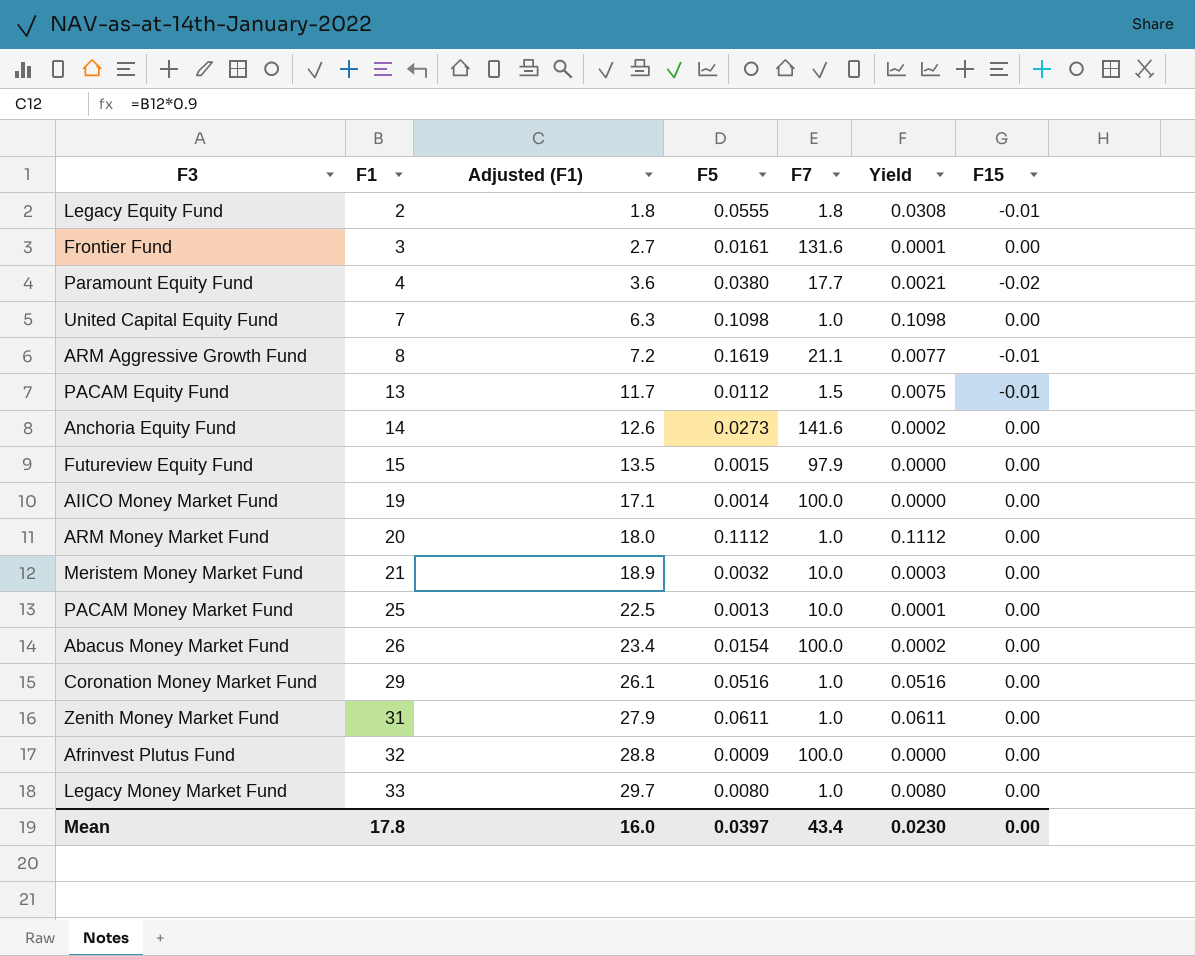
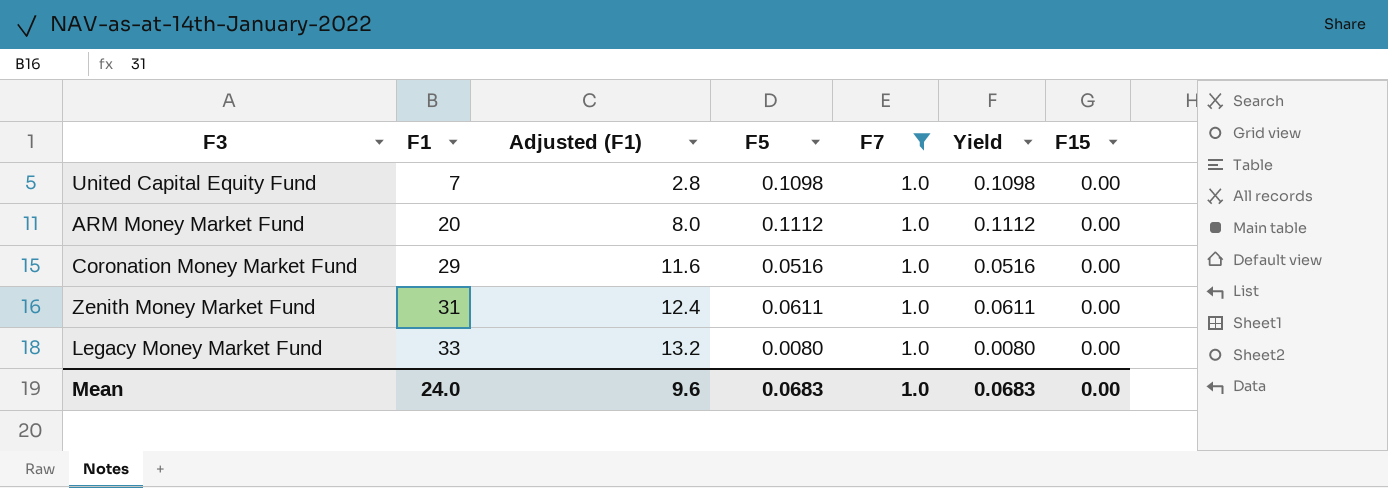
filter: none -> F7 = 1.0
column Adjusted (F1) | formula: [F1] * 0.9 -> [F1] * 0.4
Mean | F1: 17.8 -> 24.0
Mean | Adjusted (F1): 16.0 -> 9.6
Mean | F5: 0.0397 -> 0.0683
Mean | F7: 43.4 -> 1.0
Mean | Yield: 0.0230 -> 0.0683

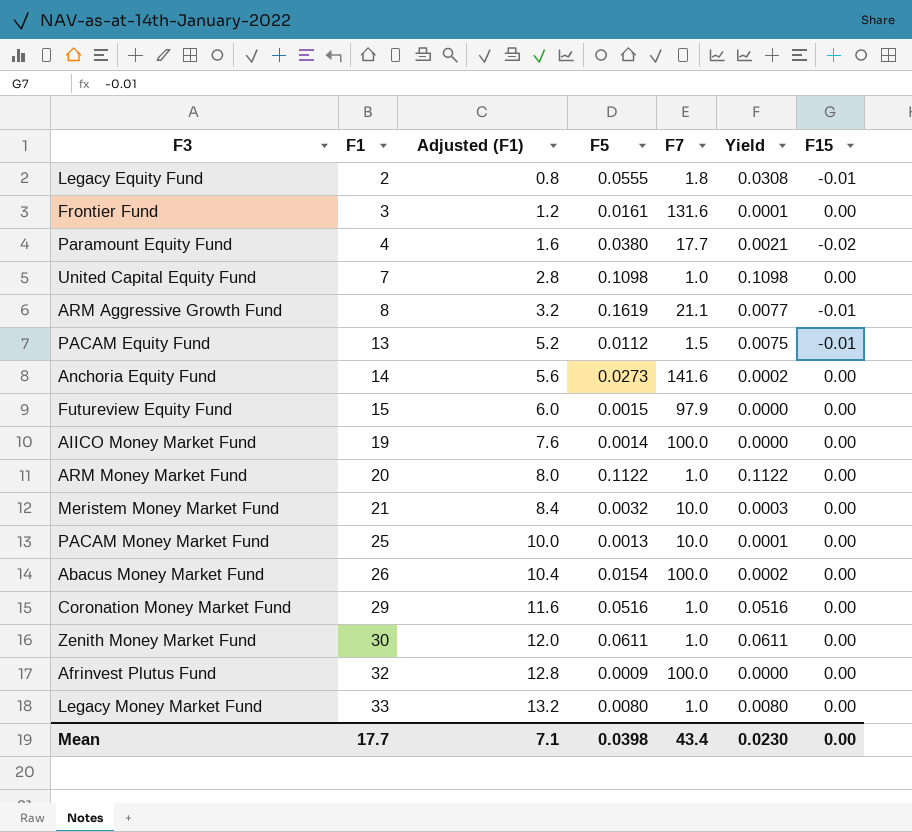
filter: F7 = 1.0 -> none
ARM Money Market Fund | F5: 0.1112 -> 0.1122
ARM Money Market Fund | Yield: 0.1112 -> 0.1122
Zenith Money Market Fund | F1: 31 -> 30
Zenith Money Market Fund | Adjusted (F1): 12.4 -> 12.0
Mean | F1: 24.0 -> 17.7
Mean | Adjusted (F1): 9.6 -> 7.1
Mean | F5: 0.0683 -> 0.0398
Mean | F7: 1.0 -> 43.4
Mean | Yield: 0.0683 -> 0.0230

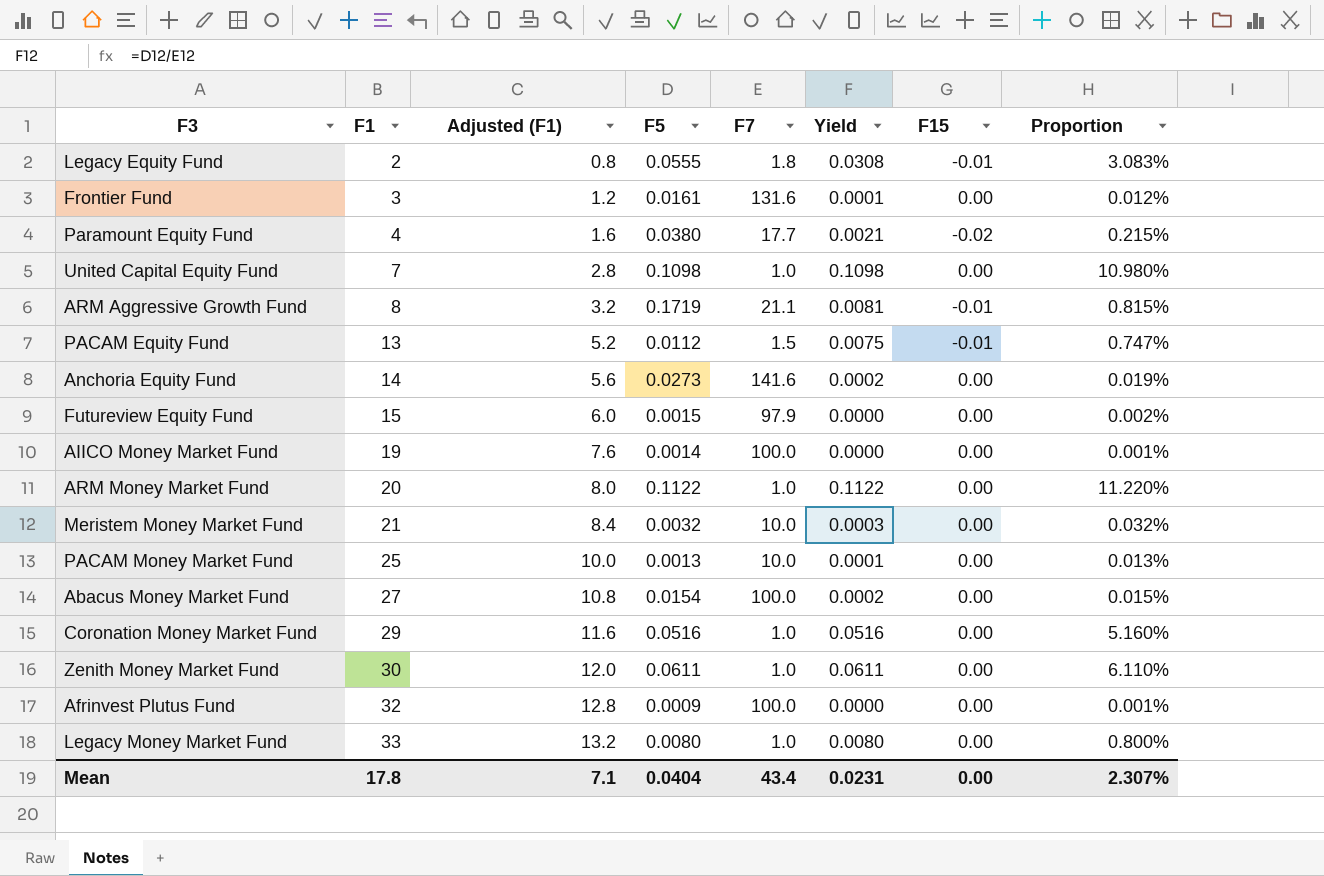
column Proportion | formula: none -> [F5] / [F7]
ARM Aggressive Growth Fund | F5: 0.1619 -> 0.1719
ARM Aggressive Growth Fund | Yield: 0.0077 -> 0.0081
Abacus Money Market Fund | F1: 26 -> 27
Abacus Money Market Fund | Adjusted (F1): 10.4 -> 10.8
Mean | F1: 17.7 -> 17.8
Mean | F5: 0.0398 -> 0.0404
Mean | Yield: 0.0230 -> 0.0231

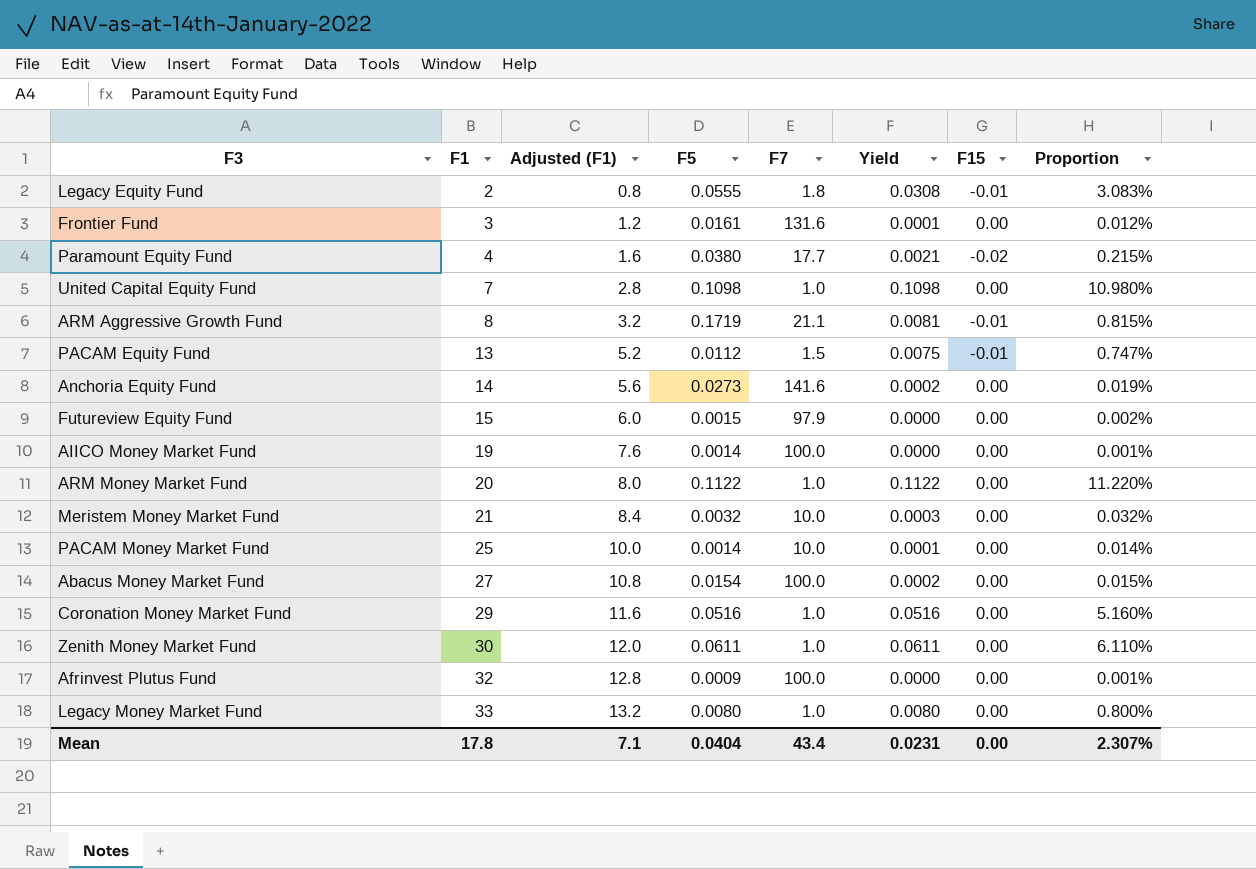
PACAM Money Market Fund | F5: 0.0013 -> 0.0014
PACAM Money Market Fund | Proportion: 0.013% -> 0.014%

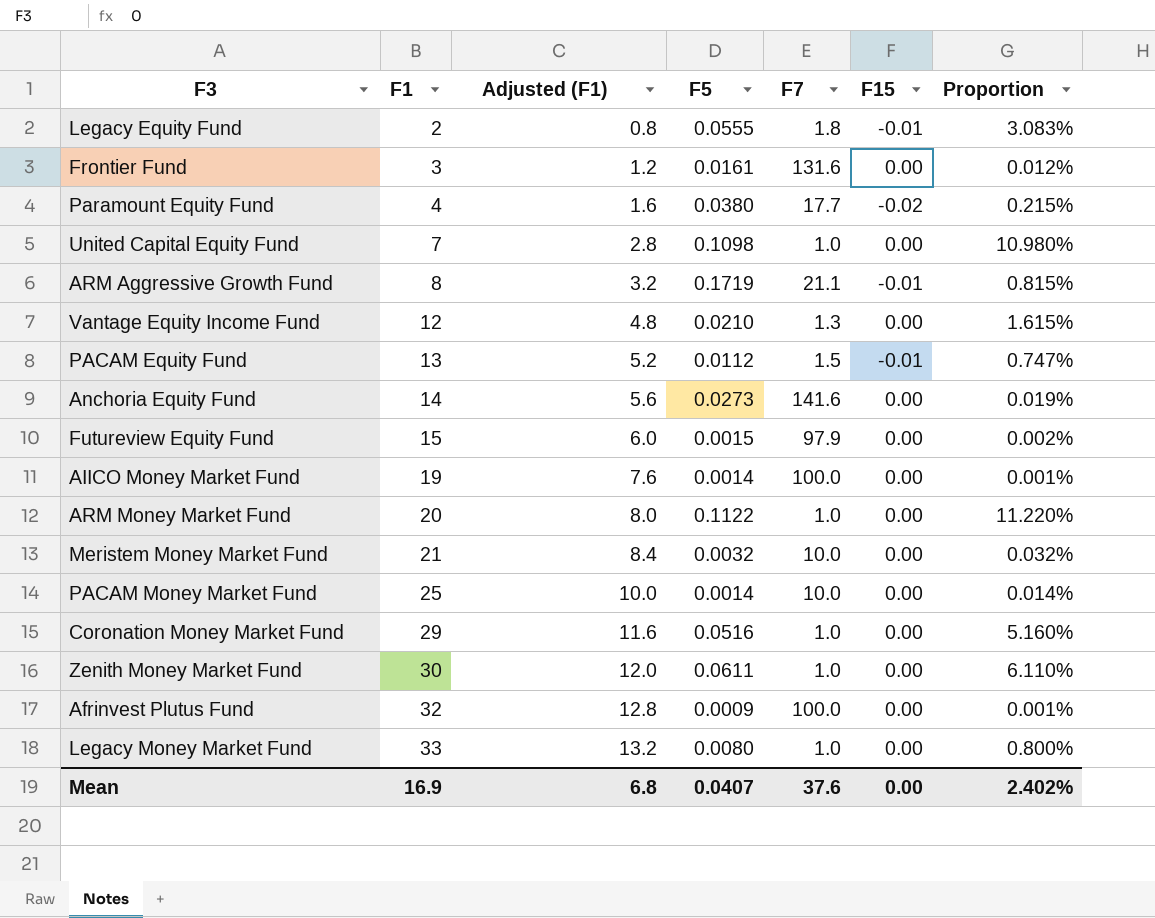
column Yield | formula: [F5] / [F7] -> none
row Abacus Money Market Fund: 27 | 10.8 | 0.0154 | 100.0 | 0.0002 | 0.00 | 0.015% -> none
row Vantage Equity Income Fund: none -> 12 | 4.8 | 0.0210 | 1.3 | 0.00 | 1.615%
Mean | F1: 17.8 -> 16.9
Mean | Adjusted (F1): 7.1 -> 6.8
Mean | F5: 0.0404 -> 0.0407
Mean | F7: 43.4 -> 37.6
Mean | Proportion: 2.307% -> 2.402%

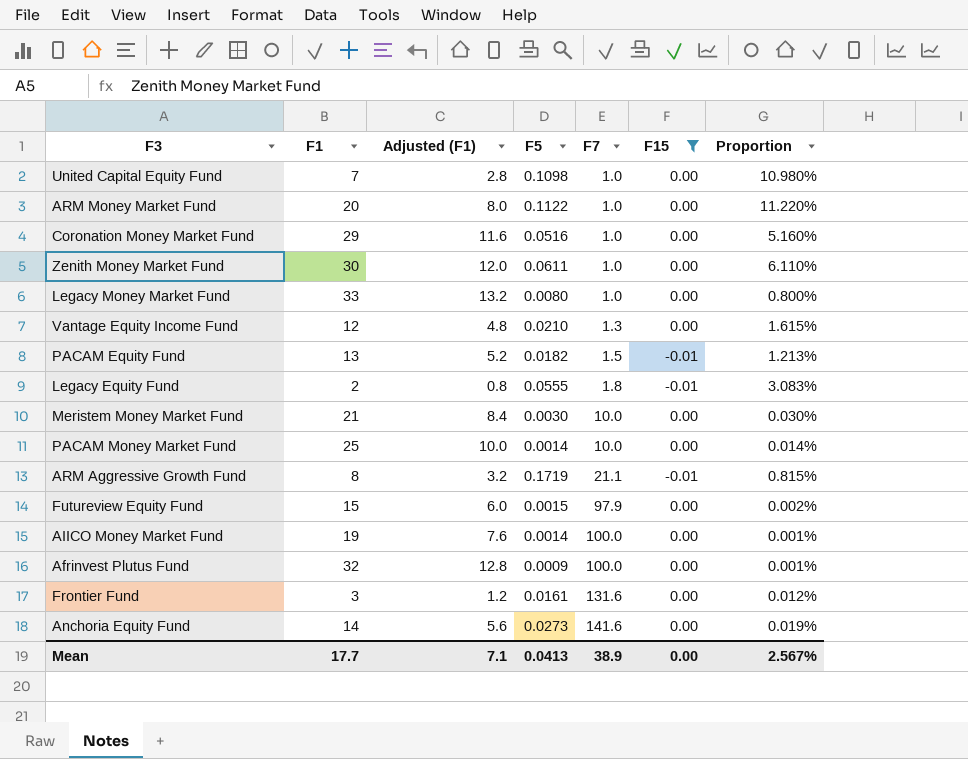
filter: none -> F15 != -0.02
row order: F1 ascending -> F7 ascending
PACAM Equity Fund | F5: 0.0112 -> 0.0182
PACAM Equity Fund | Proportion: 0.747% -> 1.213%
Meristem Money Market Fund | F5: 0.0032 -> 0.0030
Meristem Money Market Fund | Proportion: 0.032% -> 0.030%
Mean | F1: 16.9 -> 17.7
Mean | Adjusted (F1): 6.8 -> 7.1
Mean | F5: 0.0407 -> 0.0413
Mean | F7: 37.6 -> 38.9
Mean | Proportion: 2.402% -> 2.567%

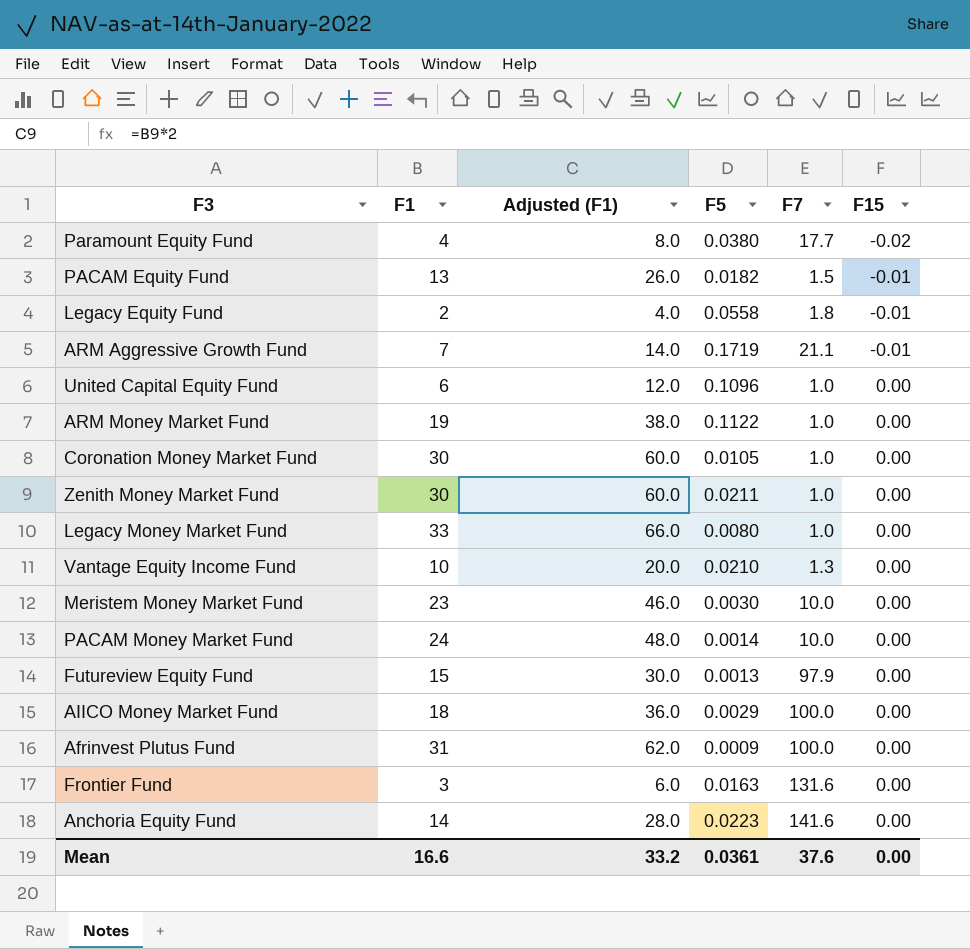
filter: F15 != -0.02 -> none
row order: F7 ascending -> F15 ascending
column Proportion | formula: [F5] / [F7] -> none
column Adjusted (F1) | formula: [F1] * 0.4 -> [F1] * 2
Legacy Equity Fund | F5: 0.0555 -> 0.0558
ARM Aggressive Growth Fund | F1: 8 -> 7
United Capital Equity Fund | F1: 7 -> 6
United Capital Equity Fund | F5: 0.1098 -> 0.1096
ARM Money Market Fund | F1: 20 -> 19
Coronation Money Market Fund | F1: 29 -> 30
Coronation Money Market Fund | F5: 0.0516 -> 0.0105
Zenith Money Market Fund | F5: 0.0611 -> 0.0211
Vantage Equity Income Fund | F1: 12 -> 10
Meristem Money Market Fund | F1: 21 -> 23
PACAM Money Market Fund | F1: 25 -> 24
Futureview Equity Fund | F5: 0.0015 -> 0.0013
AIICO Money Market Fund | F1: 19 -> 18
AIICO Money Market Fund | F5: 0.0014 -> 0.0029
Afrinvest Plutus Fund | F1: 32 -> 31
Frontier Fund | F5: 0.0161 -> 0.0163
Anchoria Equity Fund | F5: 0.0273 -> 0.0223
Mean | F1: 17.7 -> 16.6
Mean | Adjusted (F1): 7.1 -> 33.2
Mean | F5: 0.0413 -> 0.0361
Mean | F7: 38.9 -> 37.6

